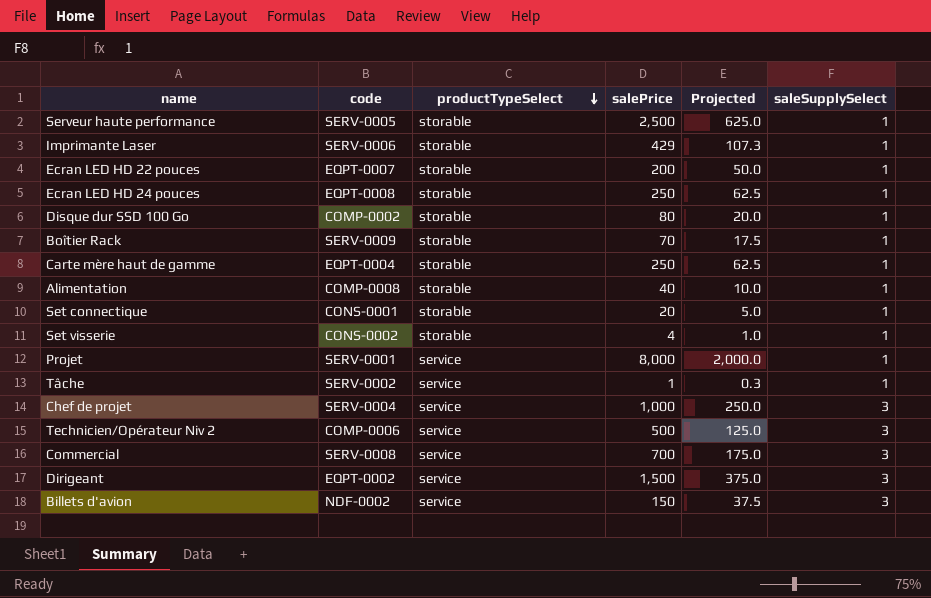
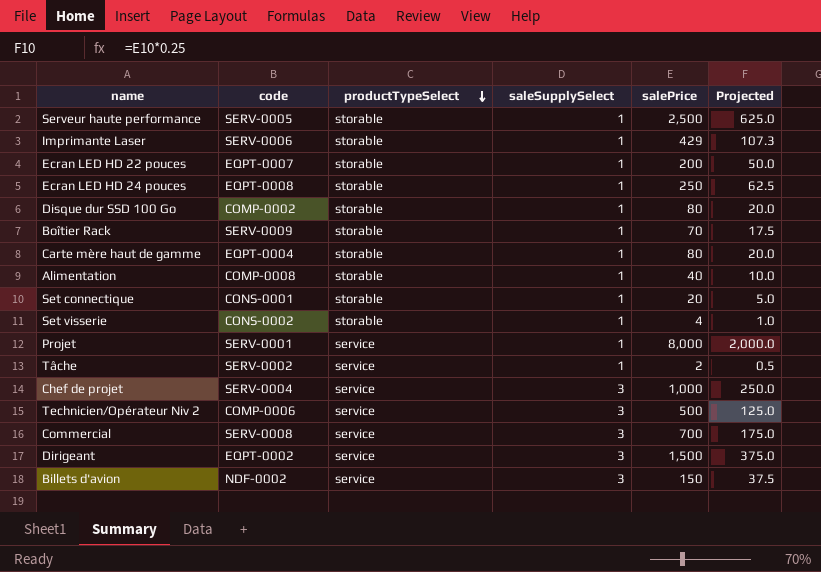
column saleSupplySelect | position: 6 -> 4
Carte mère haut de gamme | salePrice: 250 -> 80
Carte mère haut de gamme | Projected: 62.5 -> 20.0
Tâche | salePrice: 1 -> 2
Tâche | Projected: 0.3 -> 0.5

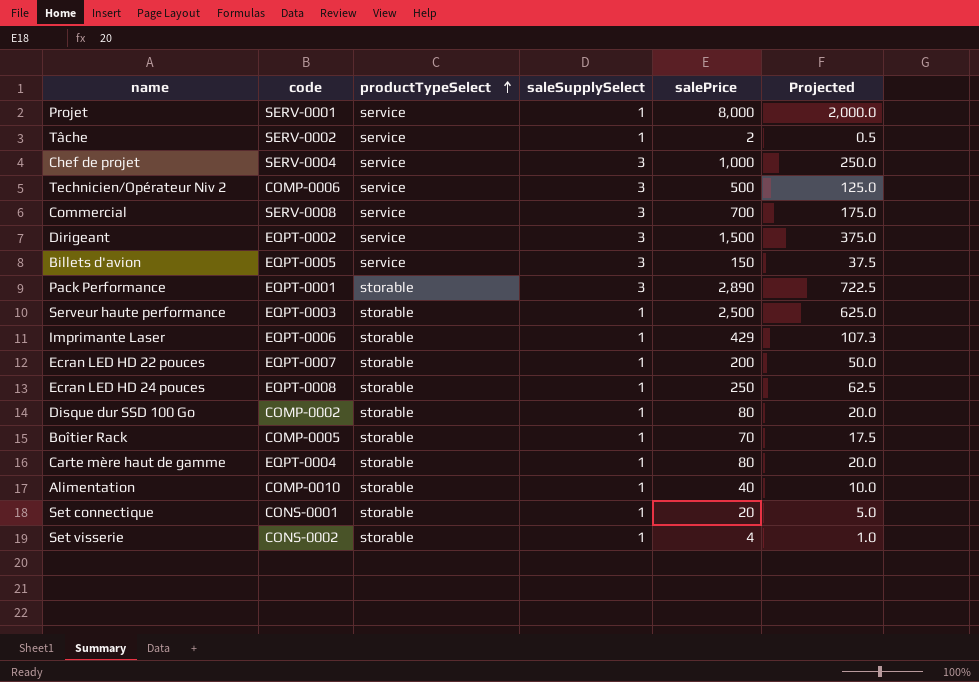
row order: productTypeSelect descending -> productTypeSelect ascending
Billets d'avion | code: NDF-0002 -> EQPT-0005
row Pack Performance: none -> EQPT-0001 | storable | 3 | 2,890 | 722.5
Serveur haute performance | code: SERV-0005 -> EQPT-0003
Imprimante Laser | code: SERV-0006 -> EQPT-0006
Boîtier Rack | code: SERV-0009 -> COMP-0005
Alimentation | code: COMP-0008 -> COMP-0010

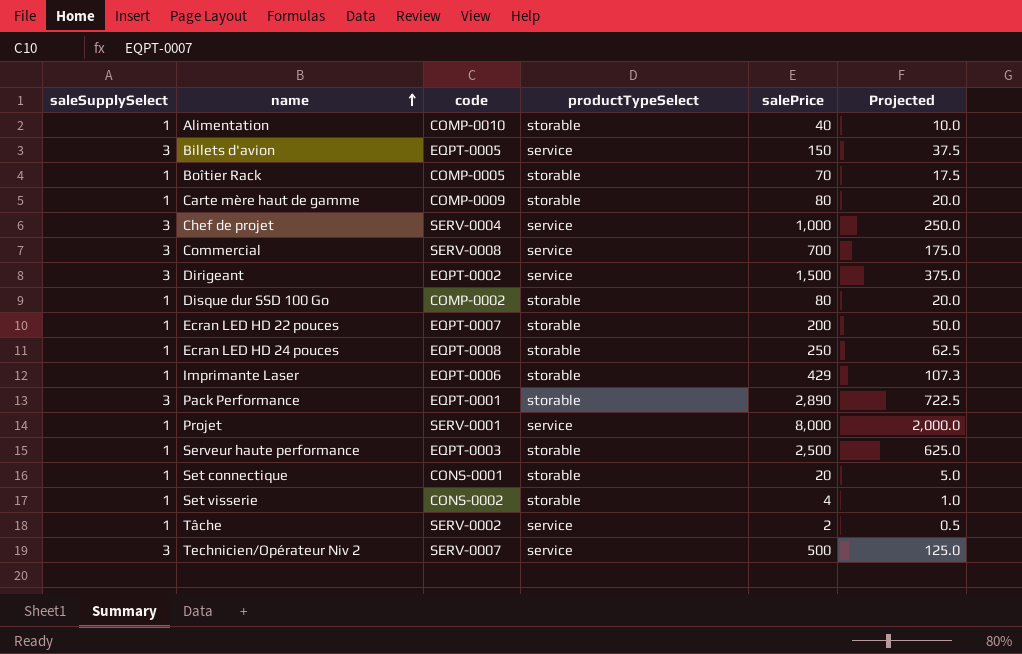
row order: productTypeSelect ascending -> name ascending
column saleSupplySelect | position: 4 -> 1
Carte mère haut de gamme | code: EQPT-0004 -> COMP-0009
Technicien/Opérateur Niv 2 | code: COMP-0006 -> SERV-0007

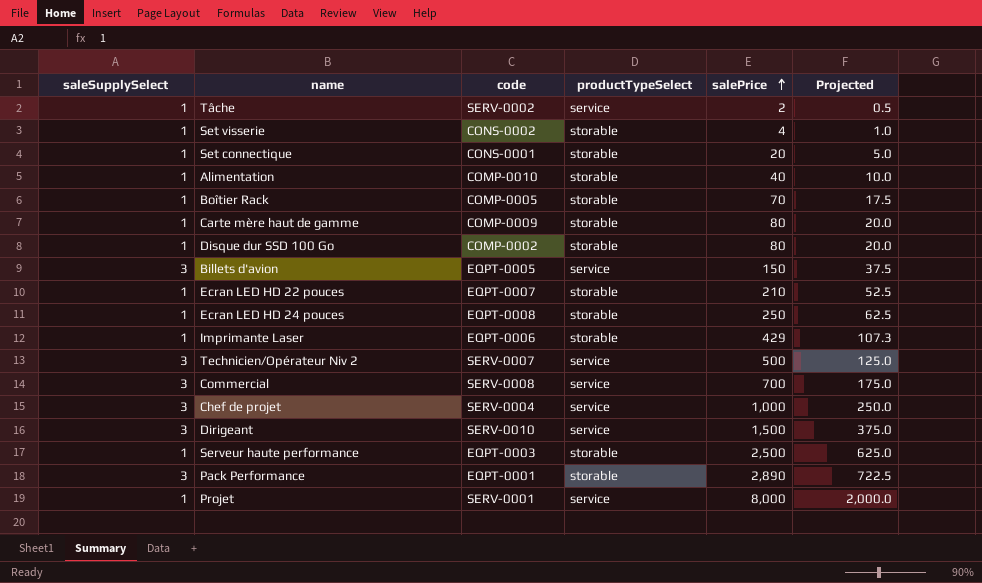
row order: name ascending -> salePrice ascending
Ecran LED HD 22 pouces | salePrice: 200 -> 210
Ecran LED HD 22 pouces | Projected: 50.0 -> 52.5
Dirigeant | code: EQPT-0002 -> SERV-0010

